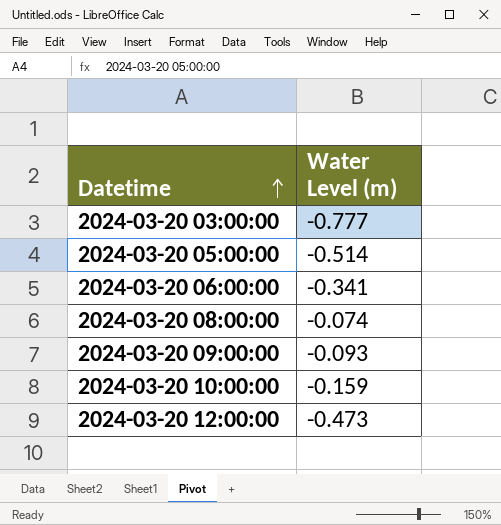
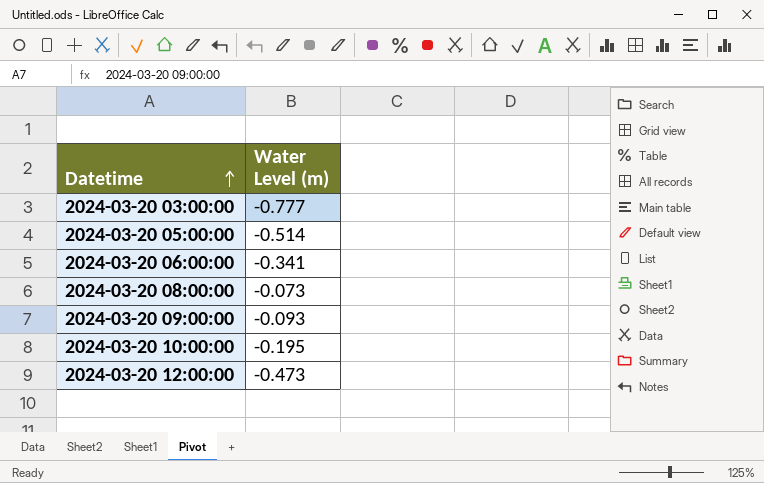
2024-03-20 08:00:00 | Water Level (m): -0.074 -> -0.073
2024-03-20 10:00:00 | Water Level (m): -0.159 -> -0.195

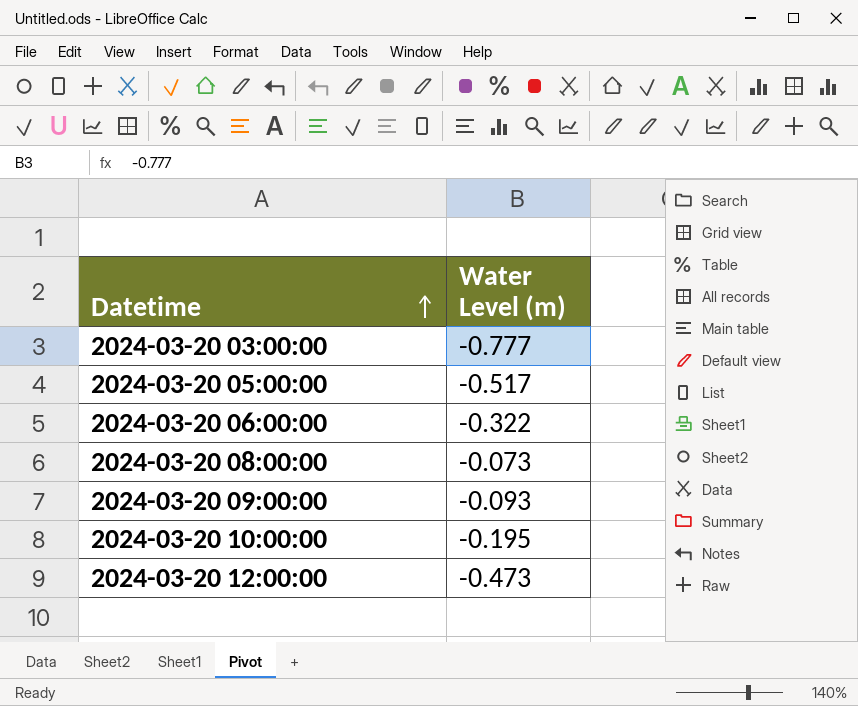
2024-03-20 05:00:00 | Water Level (m): -0.514 -> -0.517
2024-03-20 06:00:00 | Water Level (m): -0.341 -> -0.322

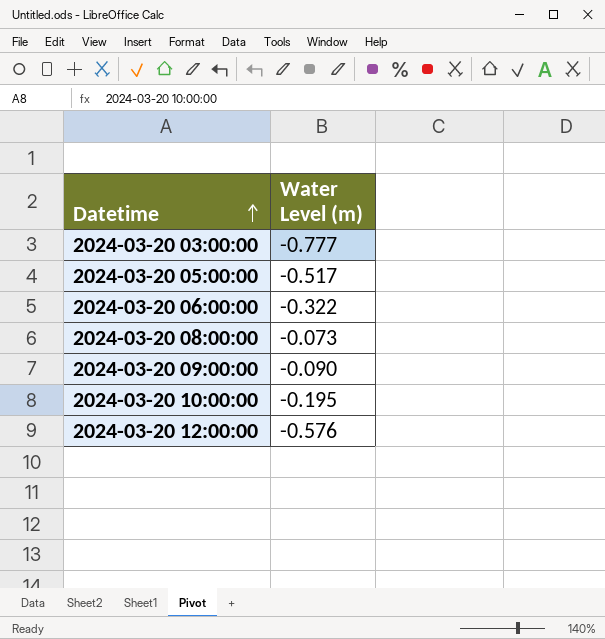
2024-03-20 09:00:00 | Water Level (m): -0.093 -> -0.090
2024-03-20 12:00:00 | Water Level (m): -0.473 -> -0.576

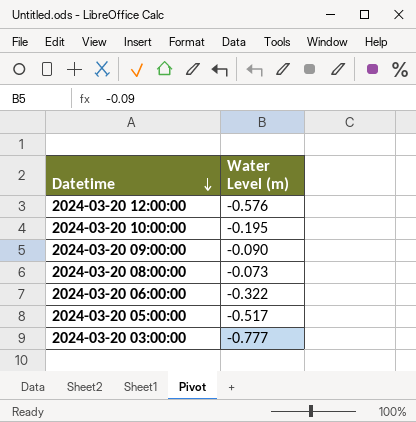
row order: Datetime ascending -> Datetime descending

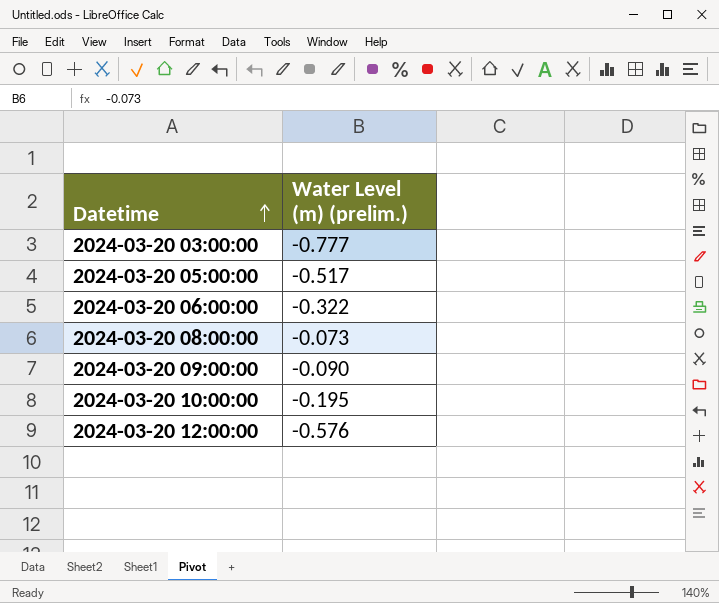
row order: Datetime descending -> Datetime ascending
column name: Water Level (m) -> Water Level (m) (prelim.)

